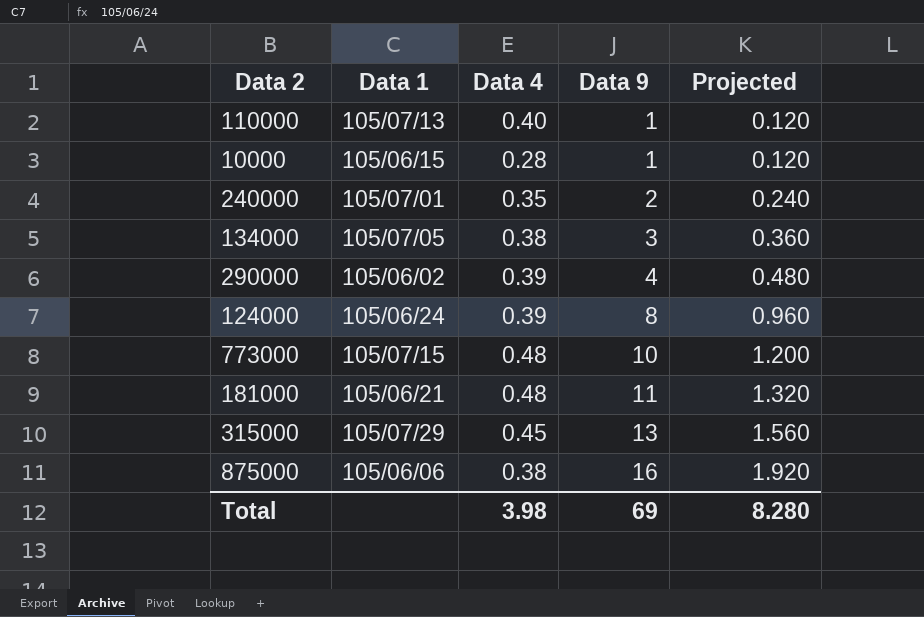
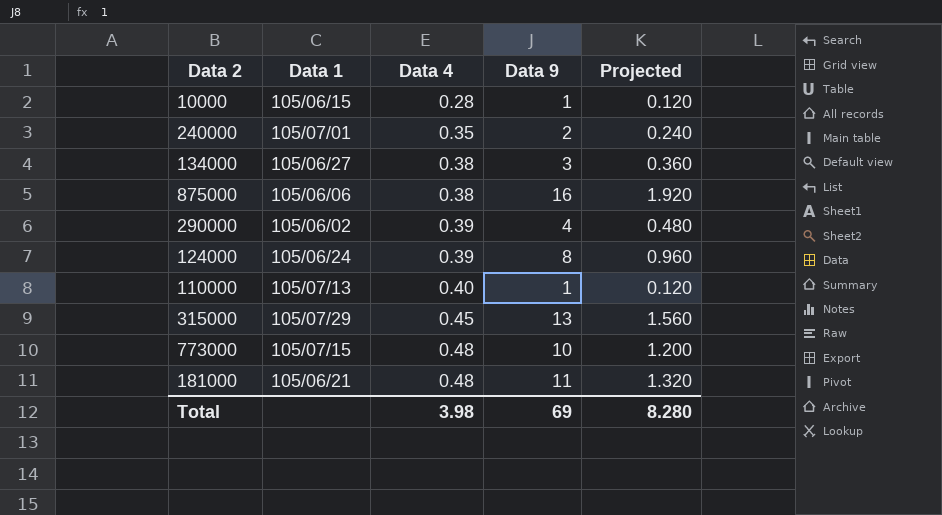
row order: Data 9 ascending -> Data 4 ascending
134000 | Data 1: 105/07/05 -> 105/06/27

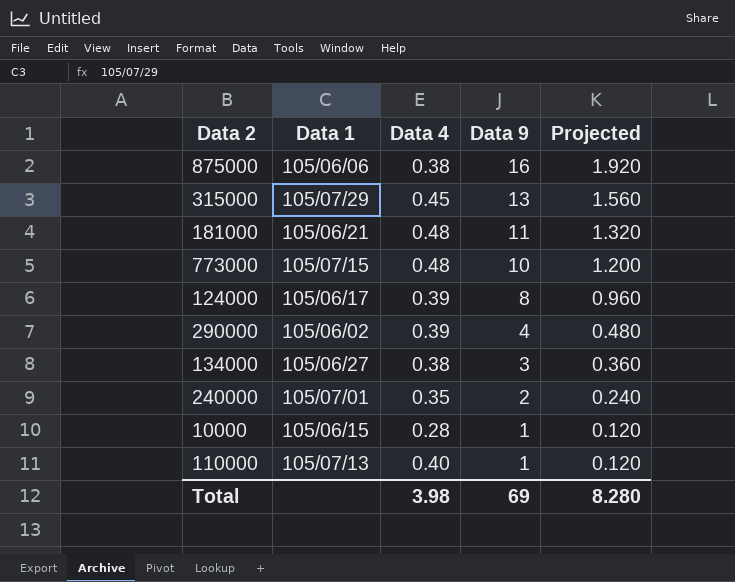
row order: Data 4 ascending -> Data 9 descending
124000 | Data 1: 105/06/24 -> 105/06/17

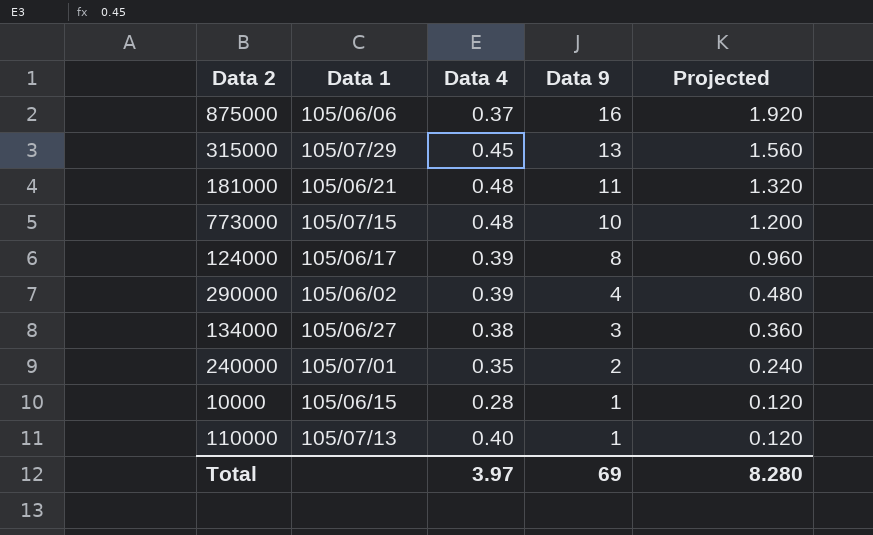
875000 | Data 4: 0.38 -> 0.37
Total | Data 4: 3.98 -> 3.97

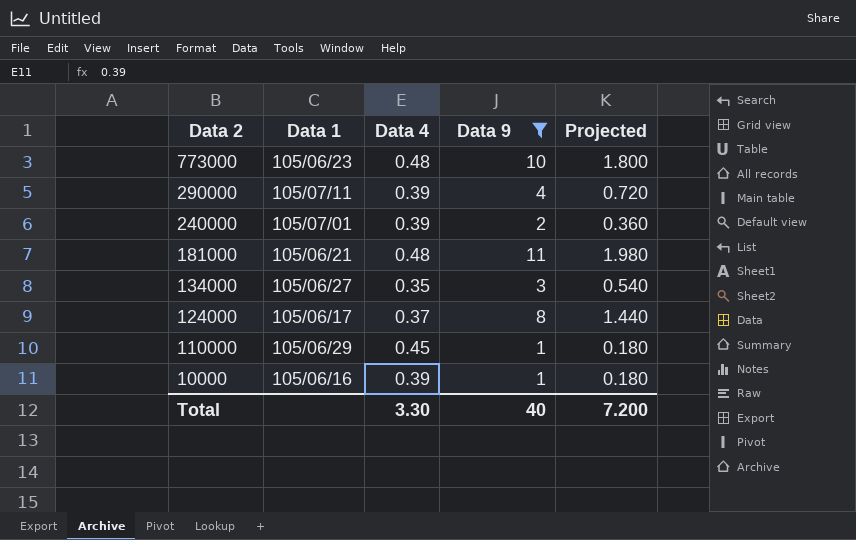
filter: none -> Data 9 <= 11
row order: Data 9 descending -> Data 2 descending
column Projected | formula: [Data 9] * 0.12 -> [Data 9] * 0.18
773000 | Data 1: 105/07/15 -> 105/06/23
290000 | Data 1: 105/06/02 -> 105/07/11
240000 | Data 4: 0.35 -> 0.39
134000 | Data 4: 0.38 -> 0.35
124000 | Data 4: 0.39 -> 0.37
110000 | Data 1: 105/07/13 -> 105/06/29
110000 | Data 4: 0.40 -> 0.45
10000 | Data 1: 105/06/15 -> 105/06/16
10000 | Data 4: 0.28 -> 0.39
Total | Data 4: 3.97 -> 3.30
Total | Data 9: 69 -> 40
Total | Projected: 8.280 -> 7.200

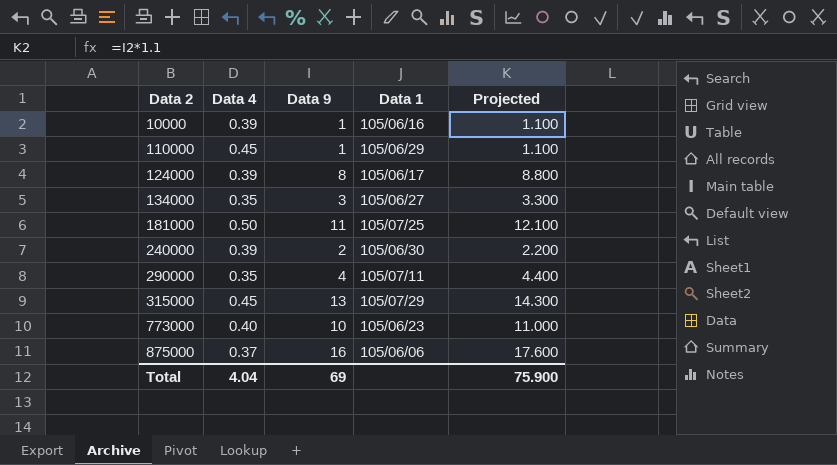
filter: Data 9 <= 11 -> none
row order: Data 2 descending -> Data 2 ascending
column Data 1 | position: 2 -> 4
column Projected | formula: [Data 9] * 0.18 -> [Data 9] * 1.1
124000 | Data 4: 0.37 -> 0.39
181000 | Data 4: 0.48 -> 0.50
181000 | Data 1: 105/06/21 -> 105/07/25
240000 | Data 1: 105/07/01 -> 105/06/30
290000 | Data 4: 0.39 -> 0.35
773000 | Data 4: 0.48 -> 0.40
Total | Data 4: 3.30 -> 4.04
Total | Data 9: 40 -> 69
Total | Projected: 7.200 -> 75.900

